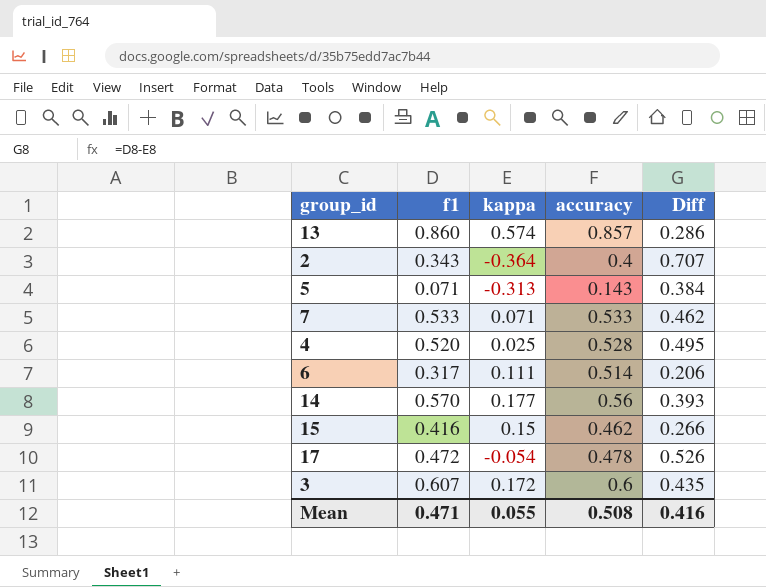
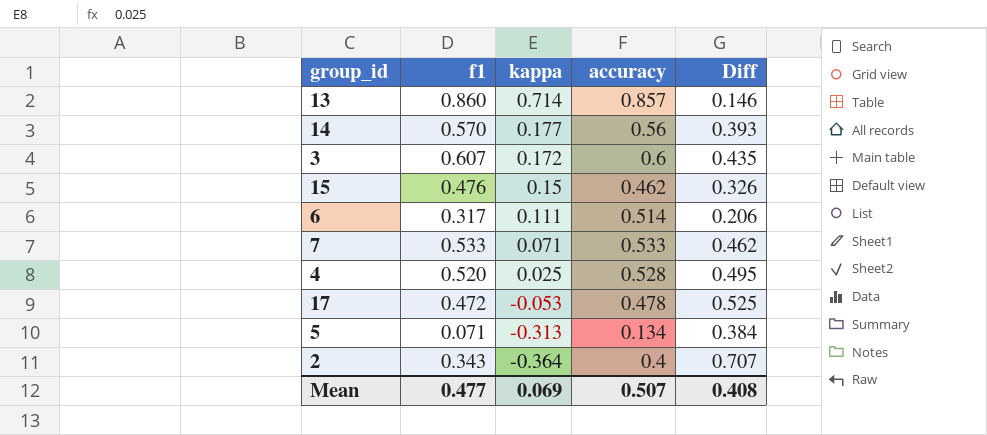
row order: none -> kappa descending
13 | kappa: 0.574 -> 0.714
13 | Diff: 0.286 -> 0.146
15 | f1: 0.416 -> 0.476
15 | Diff: 0.266 -> 0.326
17 | kappa: -0.054 -> -0.053
17 | Diff: 0.526 -> 0.525
5 | accuracy: 0.143 -> 0.134
Mean | f1: 0.471 -> 0.477
Mean | kappa: 0.055 -> 0.069
Mean | accuracy: 0.508 -> 0.507
Mean | Diff: 0.416 -> 0.408

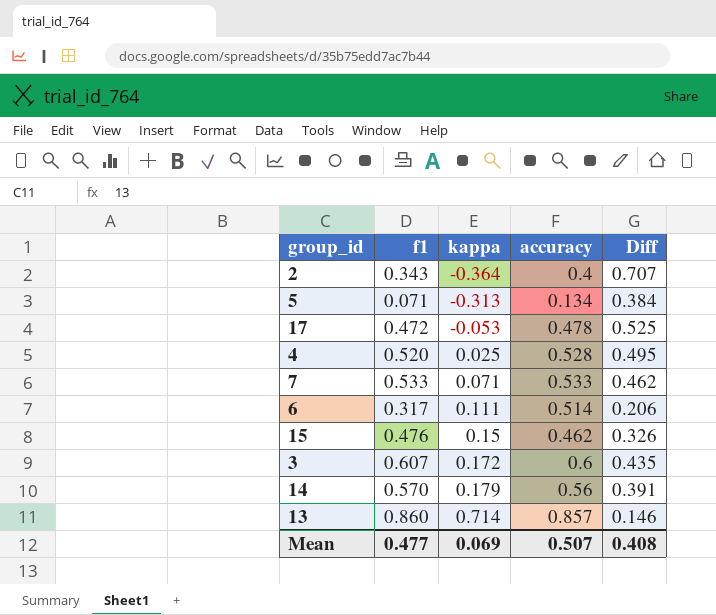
row order: kappa descending -> kappa ascending
14 | kappa: 0.177 -> 0.179
14 | Diff: 0.393 -> 0.391

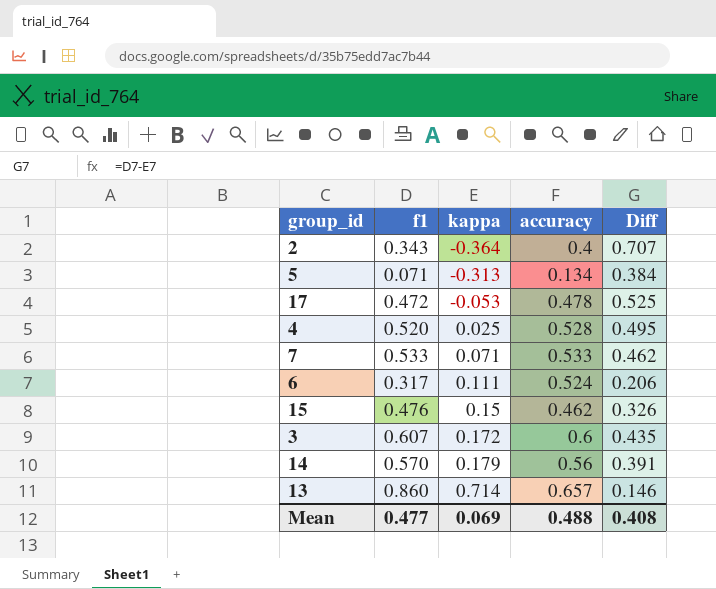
6 | accuracy: 0.514 -> 0.524
13 | accuracy: 0.857 -> 0.657
Mean | accuracy: 0.507 -> 0.488

